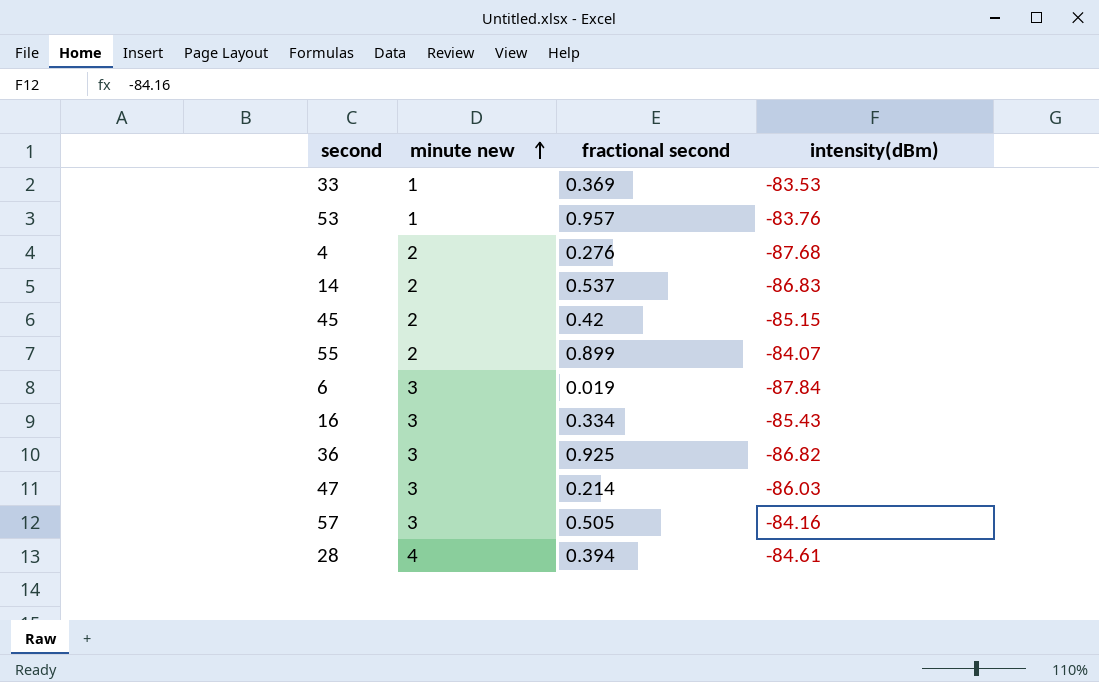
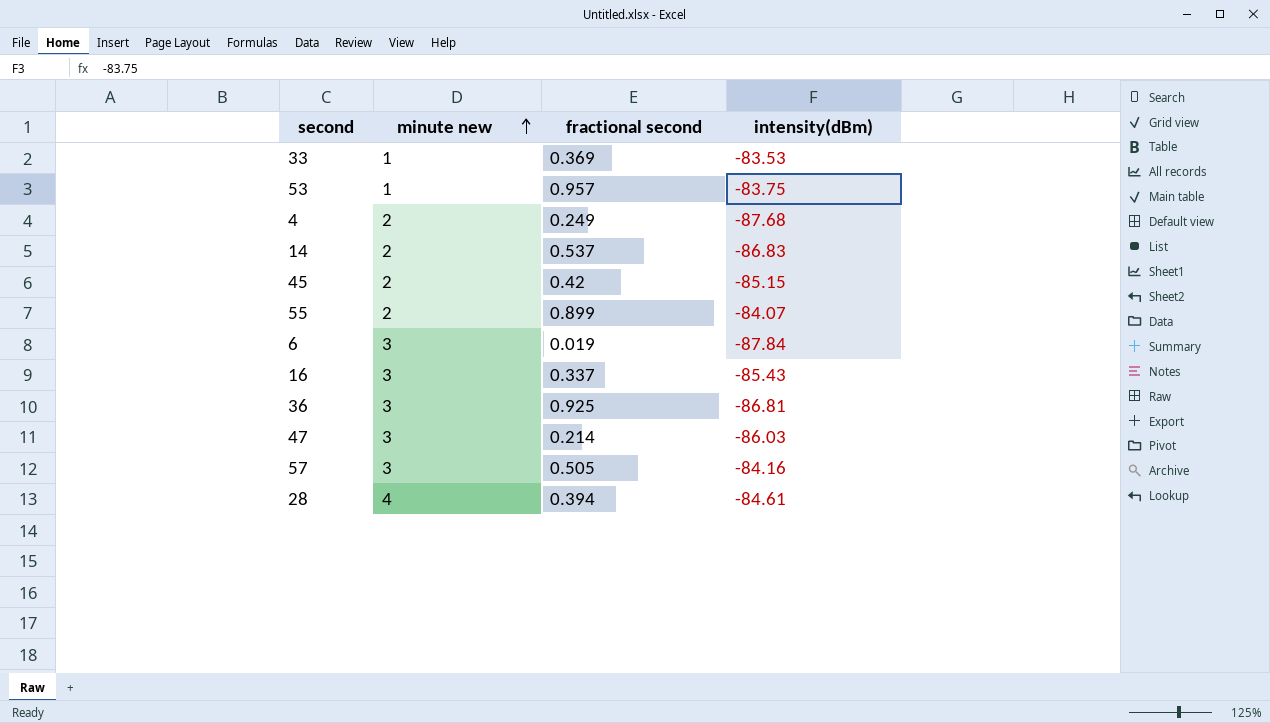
53 | intensity(dBm): -83.76 -> -83.75
4 | fractional second: 0.276 -> 0.249
16 | fractional second: 0.334 -> 0.337
36 | intensity(dBm): -86.82 -> -86.81

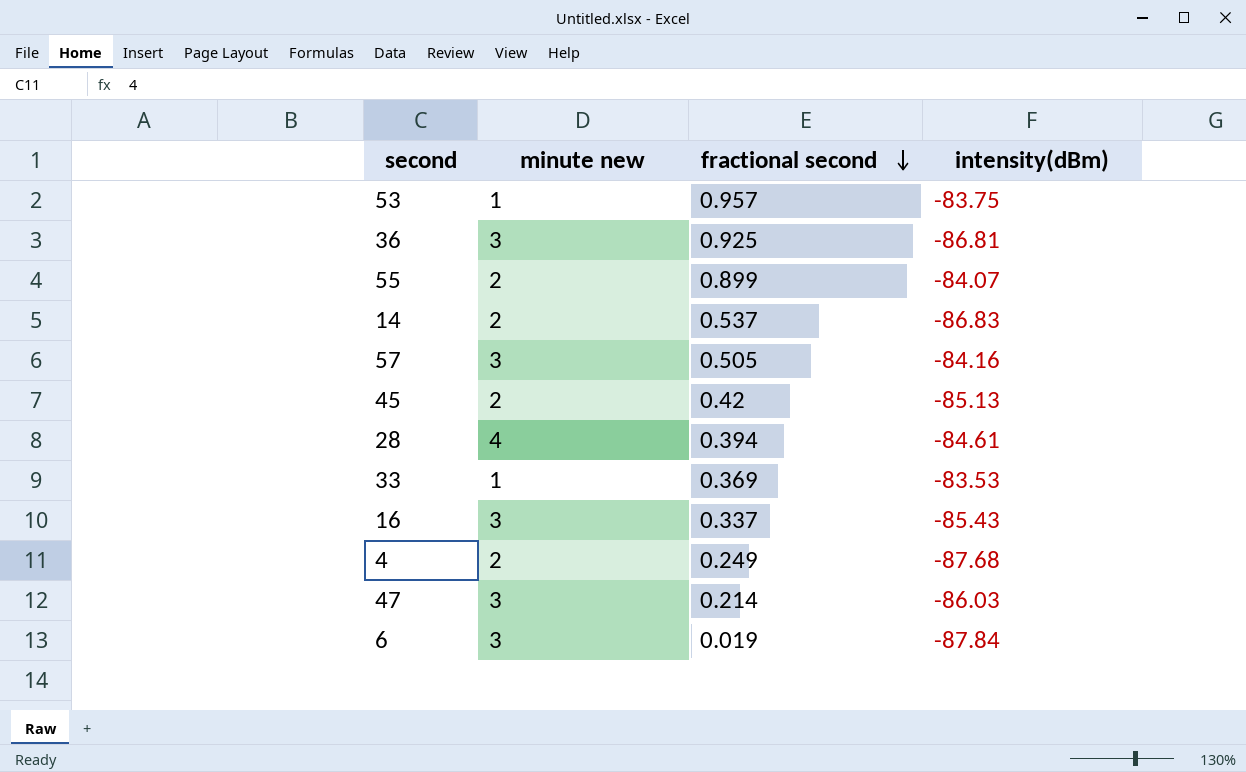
row order: minute new ascending -> fractional second descending
45 | intensity(dBm): -85.15 -> -85.13

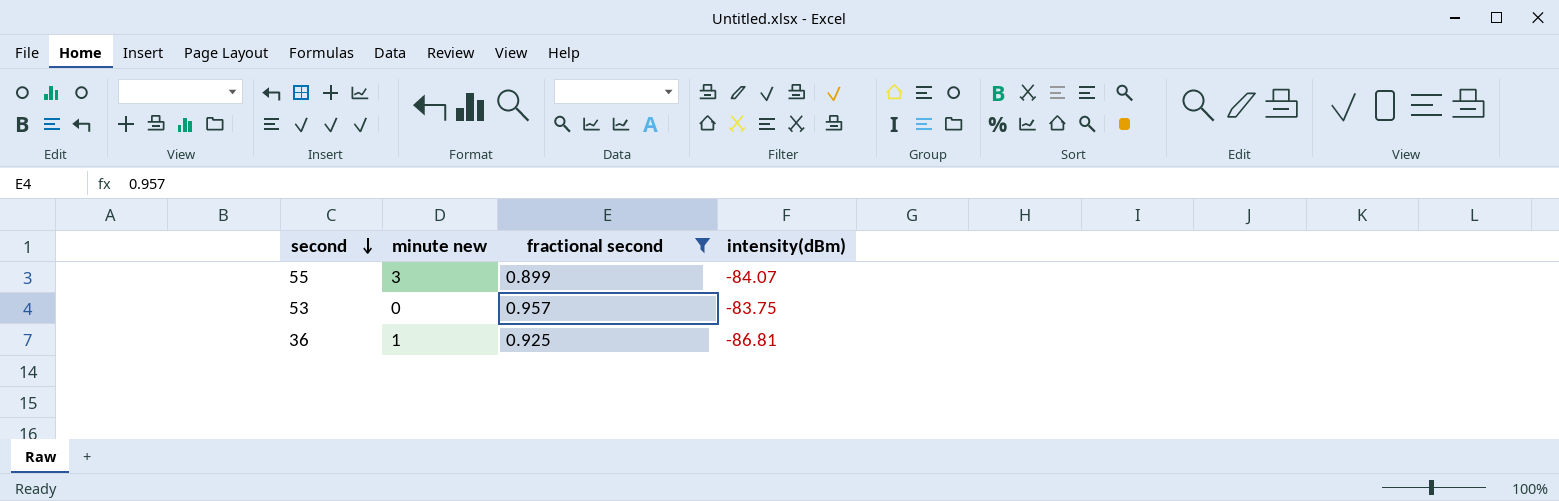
filter: none -> fractional second >= 0.899
row order: fractional second descending -> second descending
55 | minute new: 2 -> 3
53 | minute new: 1 -> 0
36 | minute new: 3 -> 1

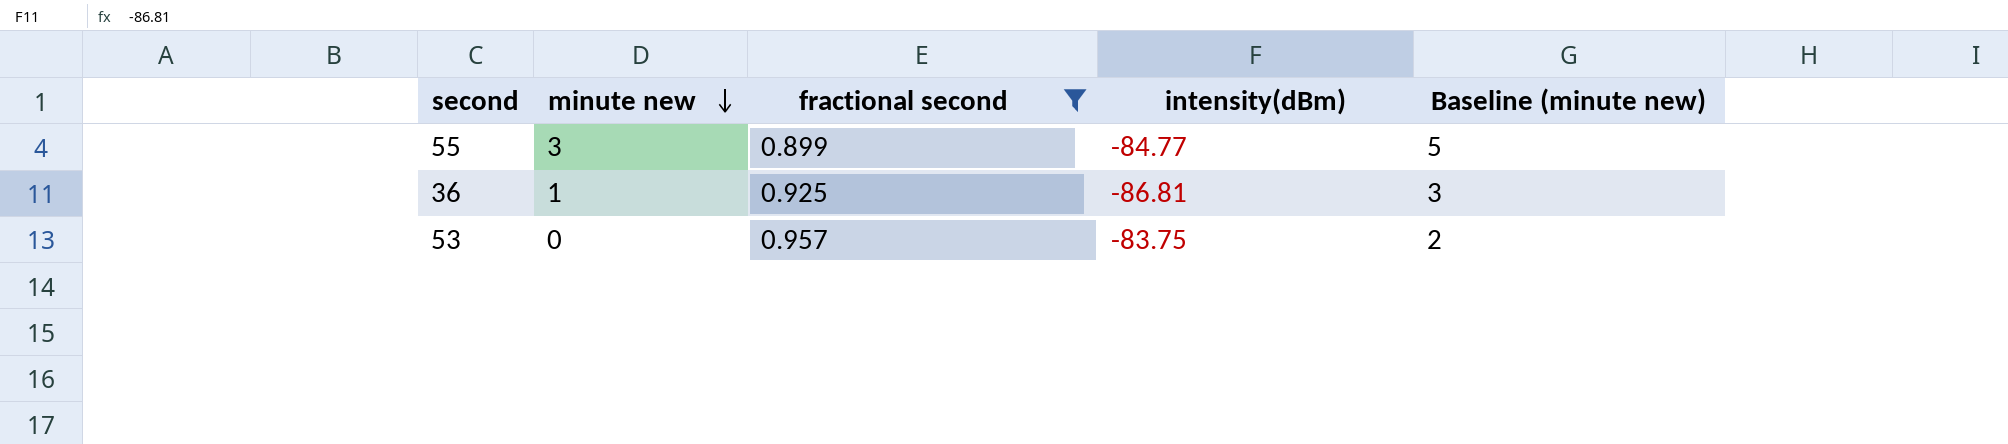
row order: second descending -> minute new descending
column Baseline (minute new) | formula: none -> [minute new] + 2
55 | intensity(dBm): -84.07 -> -84.77

